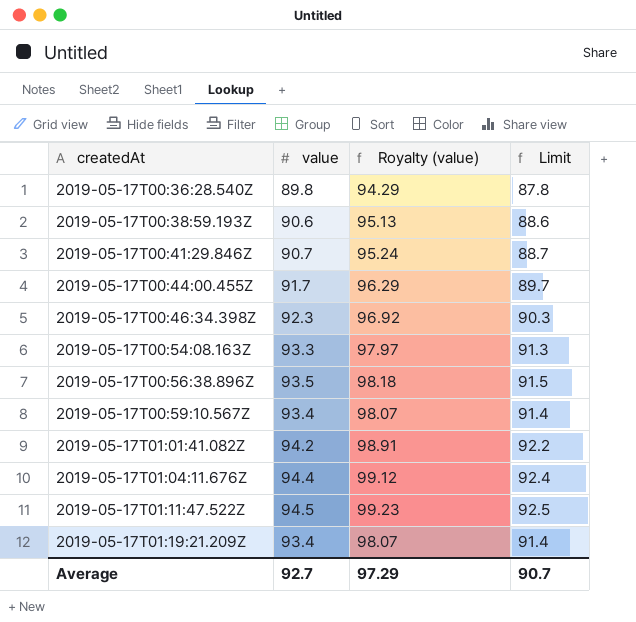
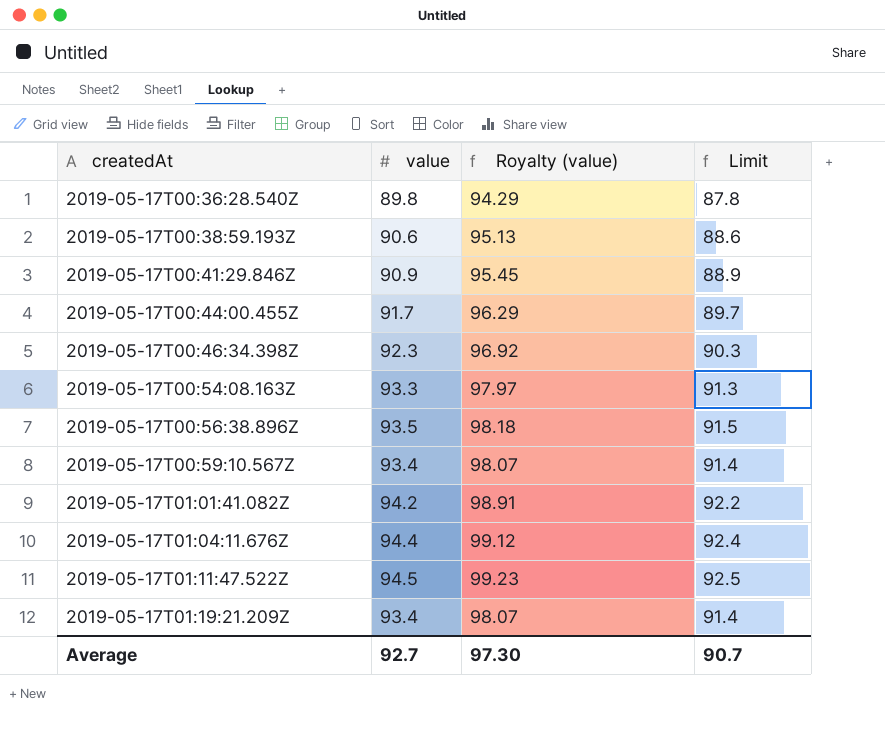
2019-05-17T00:41:29.846Z | value: 90.7 -> 90.9
2019-05-17T00:41:29.846Z | Royalty (value): 95.24 -> 95.45
2019-05-17T00:41:29.846Z | Limit: 88.7 -> 88.9
Average | Royalty (value): 97.29 -> 97.30

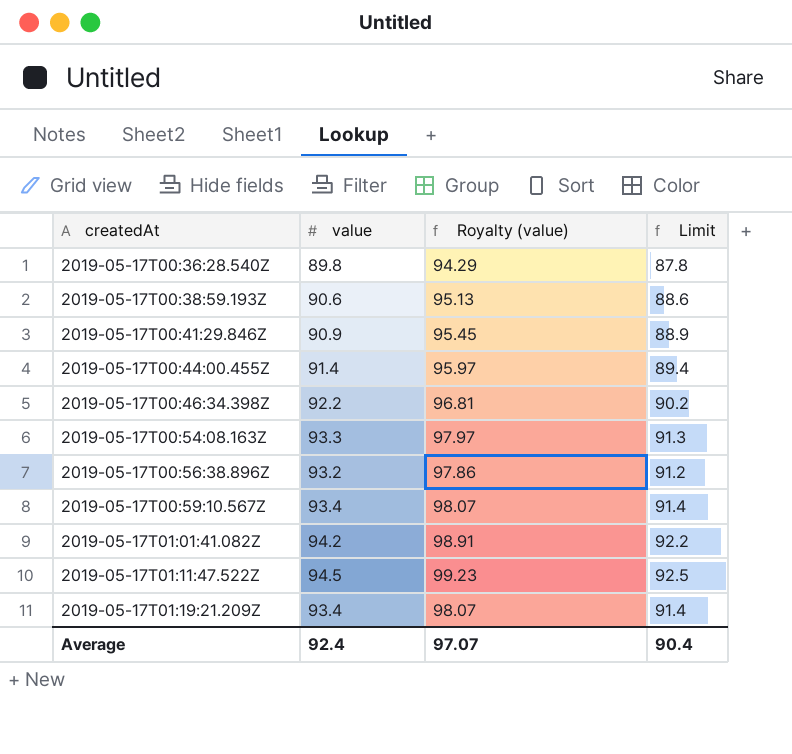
row 2019-05-17T01:04:11.676Z: 94.4 | 99.12 | 92.4 -> none
2019-05-17T00:44:00.455Z | value: 91.7 -> 91.4
2019-05-17T00:44:00.455Z | Royalty (value): 96.29 -> 95.97
2019-05-17T00:44:00.455Z | Limit: 89.7 -> 89.4
2019-05-17T00:46:34.398Z | value: 92.3 -> 92.2
2019-05-17T00:46:34.398Z | Royalty (value): 96.92 -> 96.81
2019-05-17T00:46:34.398Z | Limit: 90.3 -> 90.2
2019-05-17T00:56:38.896Z | value: 93.5 -> 93.2
2019-05-17T00:56:38.896Z | Royalty (value): 98.18 -> 97.86
2019-05-17T00:56:38.896Z | Limit: 91.5 -> 91.2
Average | value: 92.7 -> 92.4
Average | Royalty (value): 97.30 -> 97.07
Average | Limit: 90.7 -> 90.4

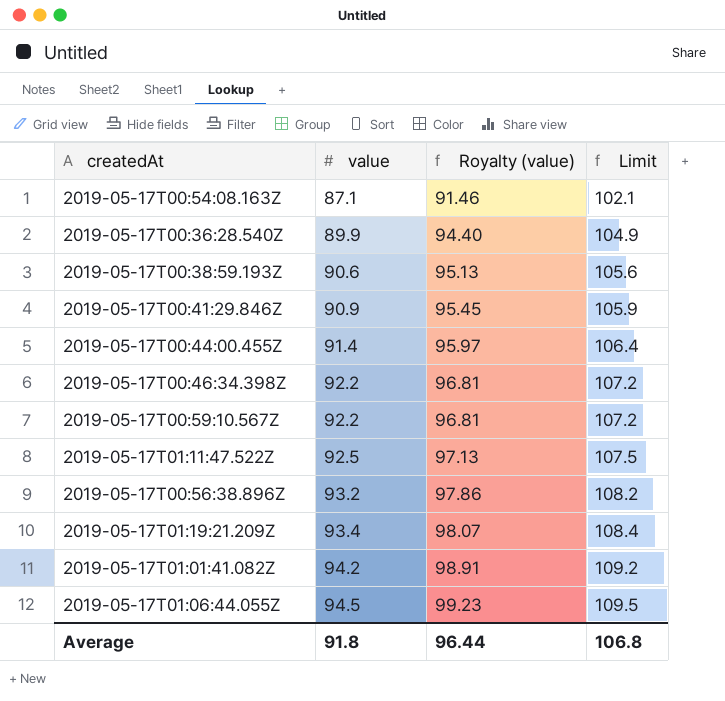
row order: createdAt ascending -> value ascending
column Limit | formula: [value] - 2 -> [value] + 15
2019-05-17T00:54:08.163Z | value: 93.3 -> 87.1
2019-05-17T00:54:08.163Z | Royalty (value): 97.97 -> 91.46
2019-05-17T00:36:28.540Z | value: 89.8 -> 89.9
2019-05-17T00:36:28.540Z | Royalty (value): 94.29 -> 94.40
2019-05-17T00:59:10.567Z | value: 93.4 -> 92.2
2019-05-17T00:59:10.567Z | Royalty (value): 98.07 -> 96.81
2019-05-17T01:11:47.522Z | value: 94.5 -> 92.5
2019-05-17T01:11:47.522Z | Royalty (value): 99.23 -> 97.13
row 2019-05-17T01:06:44.055Z: none -> 94.5 | 99.23 | 109.5
Average | value: 92.4 -> 91.8
Average | Royalty (value): 97.07 -> 96.44
Average | Limit: 90.4 -> 106.8

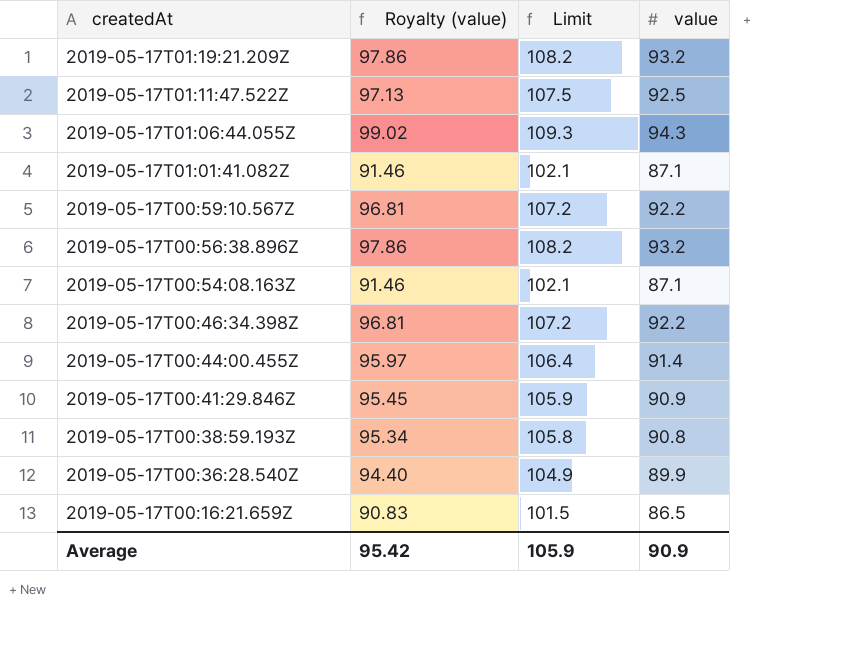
row order: value ascending -> createdAt descending
column value | position: 2 -> 4
2019-05-17T01:19:21.209Z | Royalty (value): 98.07 -> 97.86
2019-05-17T01:19:21.209Z | Limit: 108.4 -> 108.2
2019-05-17T01:19:21.209Z | value: 93.4 -> 93.2
2019-05-17T01:06:44.055Z | Royalty (value): 99.23 -> 99.02
2019-05-17T01:06:44.055Z | Limit: 109.5 -> 109.3
2019-05-17T01:06:44.055Z | value: 94.5 -> 94.3
2019-05-17T01:01:41.082Z | Royalty (value): 98.91 -> 91.46
2019-05-17T01:01:41.082Z | Limit: 109.2 -> 102.1
2019-05-17T01:01:41.082Z | value: 94.2 -> 87.1
2019-05-17T00:38:59.193Z | Royalty (value): 95.13 -> 95.34
2019-05-17T00:38:59.193Z | Limit: 105.6 -> 105.8
2019-05-17T00:38:59.193Z | value: 90.6 -> 90.8
row 2019-05-17T00:16:21.659Z: none -> 90.83 | 101.5 | 86.5
Average | Royalty (value): 96.44 -> 95.42
Average | Limit: 106.8 -> 105.9
Average | value: 91.8 -> 90.9

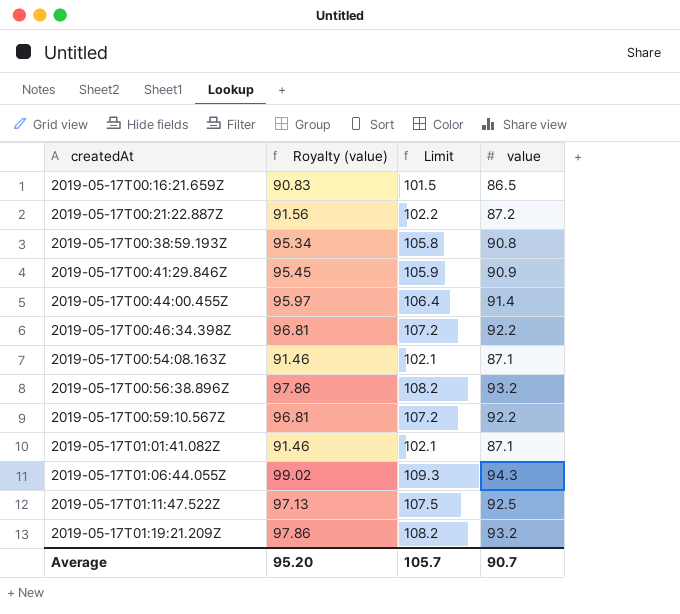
row order: createdAt descending -> createdAt ascending
row 2019-05-17T00:36:28.540Z: 94.40 | 104.9 | 89.9 -> none
row 2019-05-17T00:21:22.887Z: none -> 91.56 | 102.2 | 87.2
Average | Royalty (value): 95.42 -> 95.20
Average | Limit: 105.9 -> 105.7
Average | value: 90.9 -> 90.7

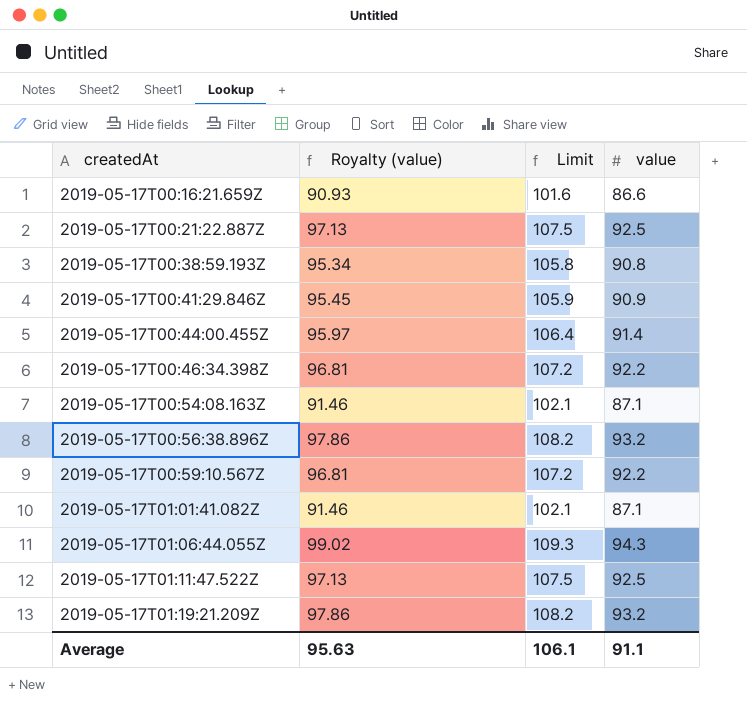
2019-05-17T00:16:21.659Z | Royalty (value): 90.83 -> 90.93
2019-05-17T00:16:21.659Z | Limit: 101.5 -> 101.6
2019-05-17T00:16:21.659Z | value: 86.5 -> 86.6
2019-05-17T00:21:22.887Z | Royalty (value): 91.56 -> 97.13
2019-05-17T00:21:22.887Z | Limit: 102.2 -> 107.5
2019-05-17T00:21:22.887Z | value: 87.2 -> 92.5
Average | Royalty (value): 95.20 -> 95.63
Average | Limit: 105.7 -> 106.1
Average | value: 90.7 -> 91.1

